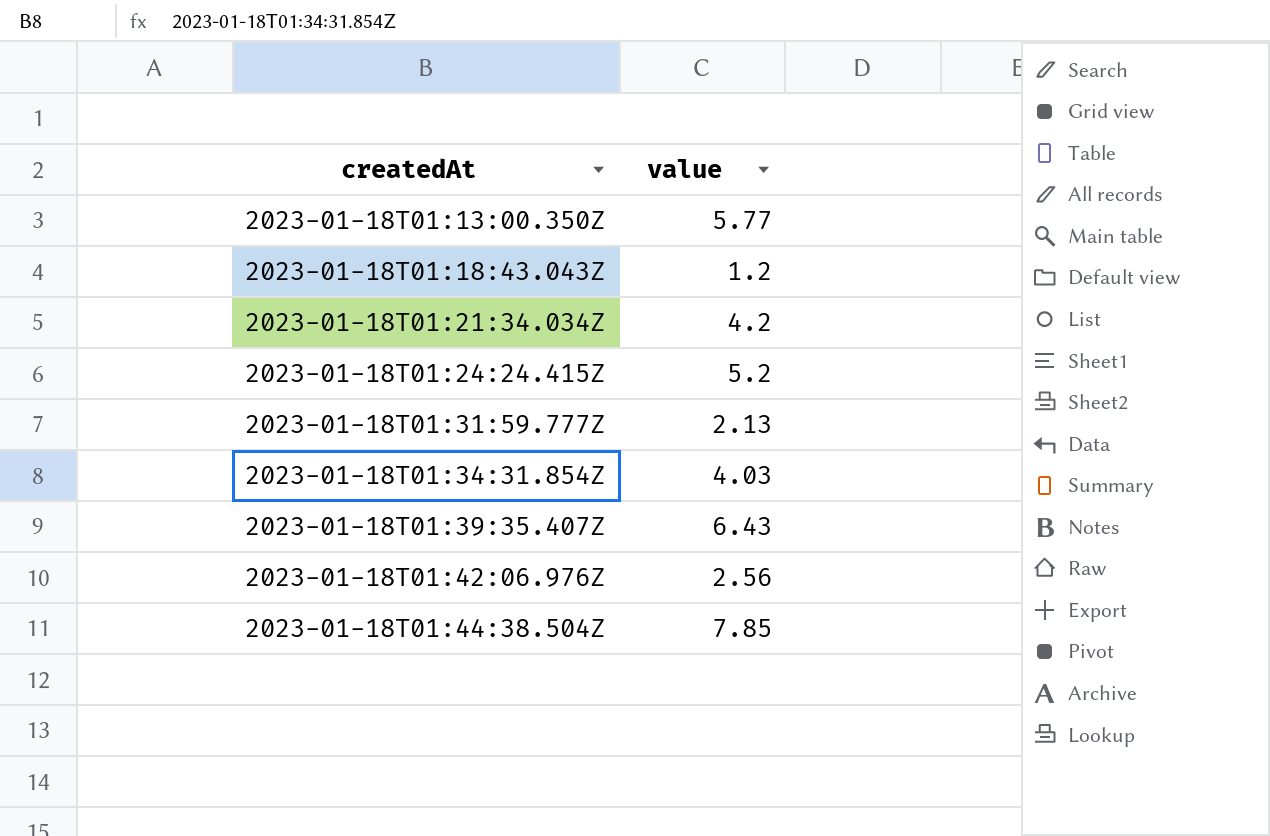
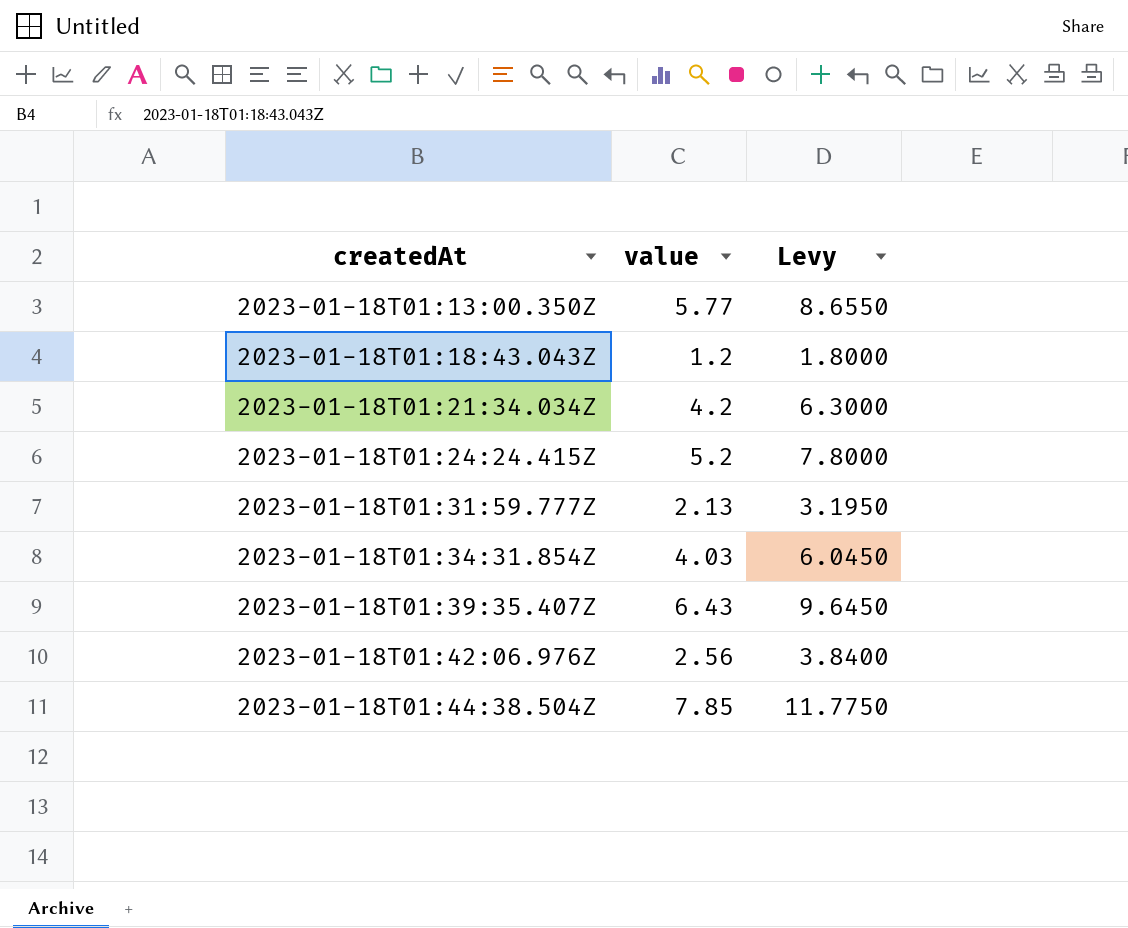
column Levy | formula: none -> [value] * 1.5

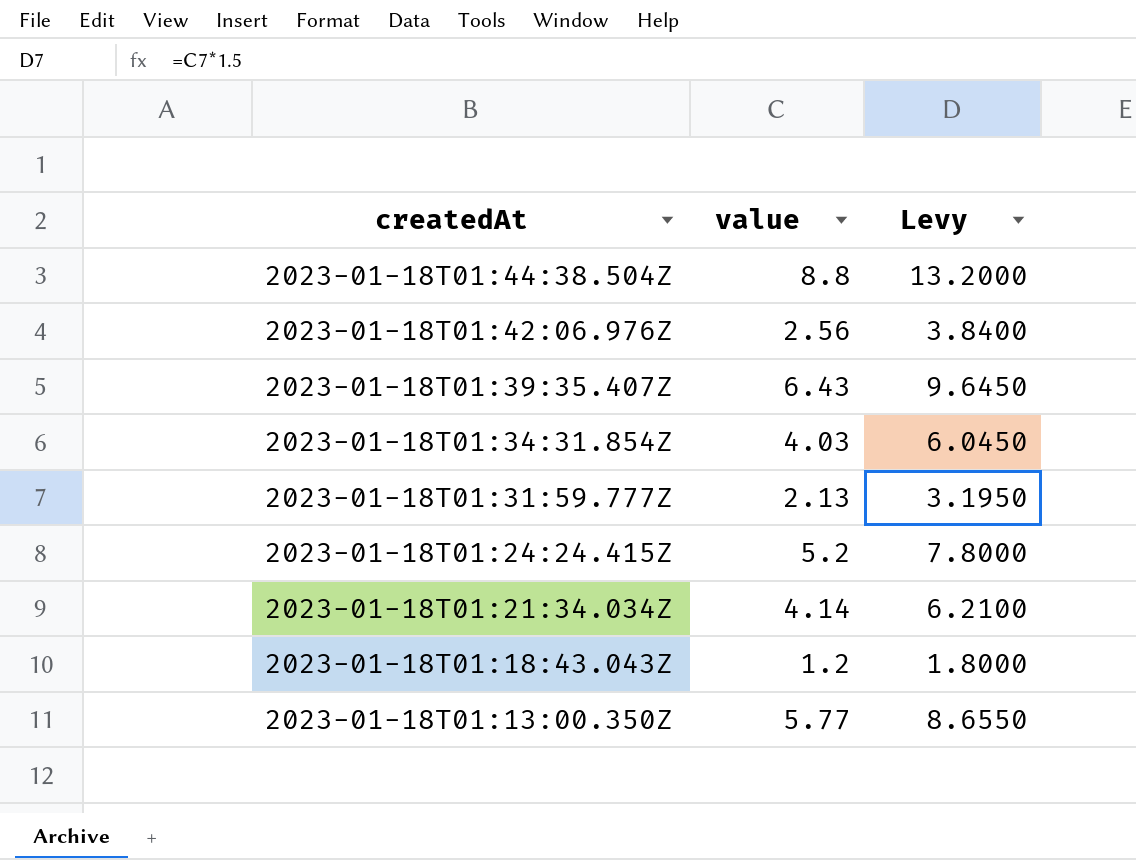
row order: createdAt ascending -> createdAt descending
2023-01-18T01:44:38.504Z | value: 7.85 -> 8.8
2023-01-18T01:44:38.504Z | Levy: 11.7750 -> 13.2000
2023-01-18T01:21:34.034Z | value: 4.2 -> 4.14
2023-01-18T01:21:34.034Z | Levy: 6.3000 -> 6.2100

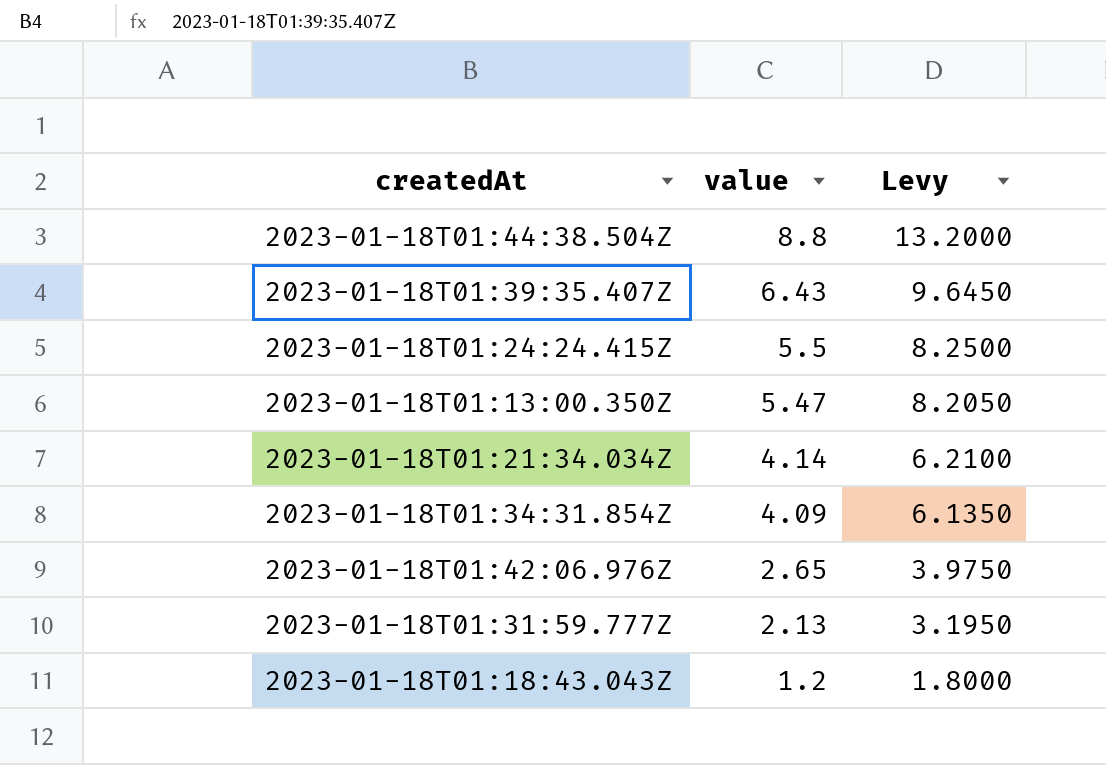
row order: createdAt descending -> value descending
2023-01-18T01:24:24.415Z | value: 5.2 -> 5.5
2023-01-18T01:24:24.415Z | Levy: 7.8000 -> 8.2500
2023-01-18T01:13:00.350Z | value: 5.77 -> 5.47
2023-01-18T01:13:00.350Z | Levy: 8.6550 -> 8.2050
2023-01-18T01:34:31.854Z | value: 4.03 -> 4.09
2023-01-18T01:34:31.854Z | Levy: 6.0450 -> 6.1350
2023-01-18T01:42:06.976Z | value: 2.56 -> 2.65
2023-01-18T01:42:06.976Z | Levy: 3.8400 -> 3.9750

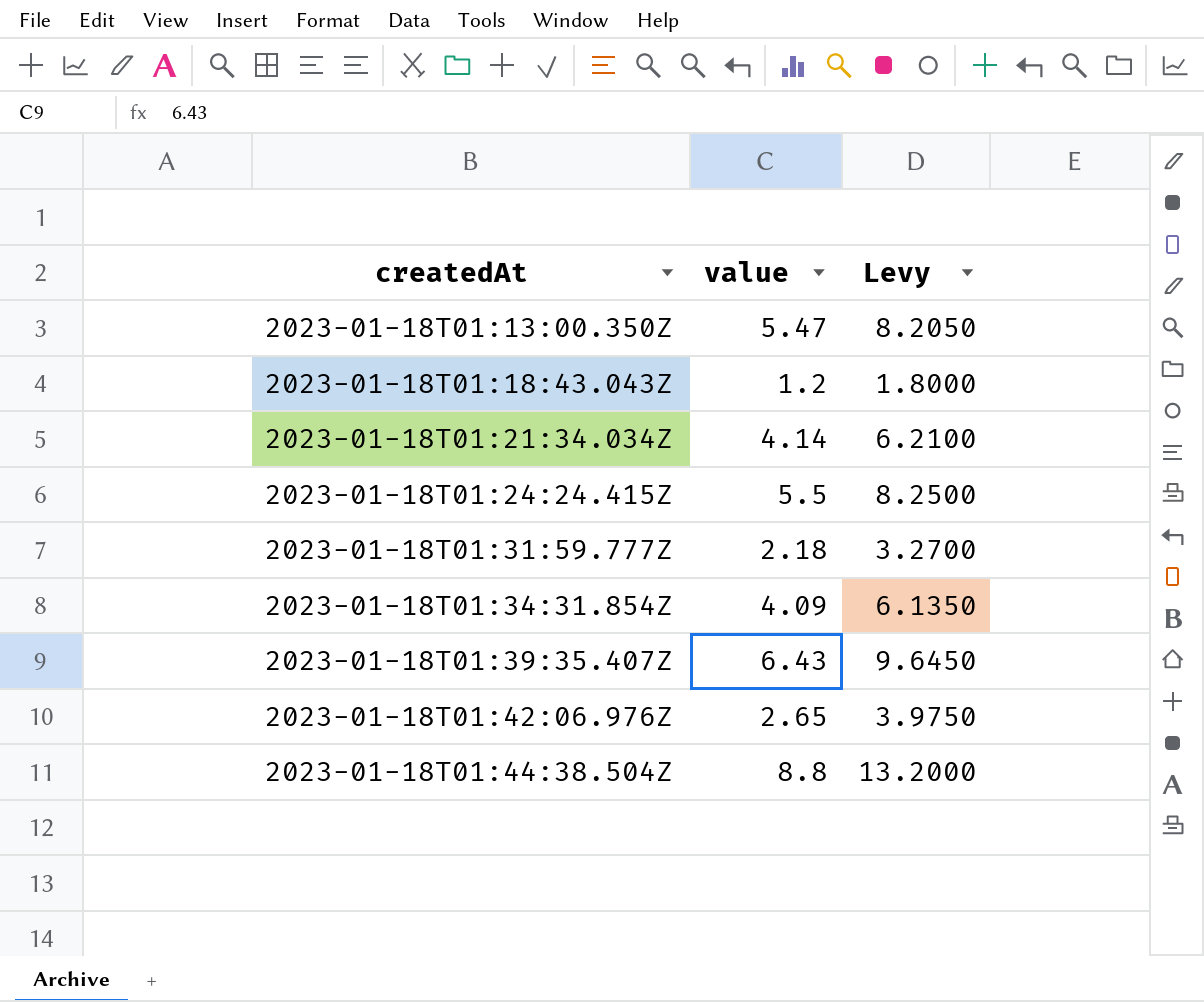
row order: value descending -> createdAt ascending
2023-01-18T01:31:59.777Z | value: 2.13 -> 2.18
2023-01-18T01:31:59.777Z | Levy: 3.1950 -> 3.2700

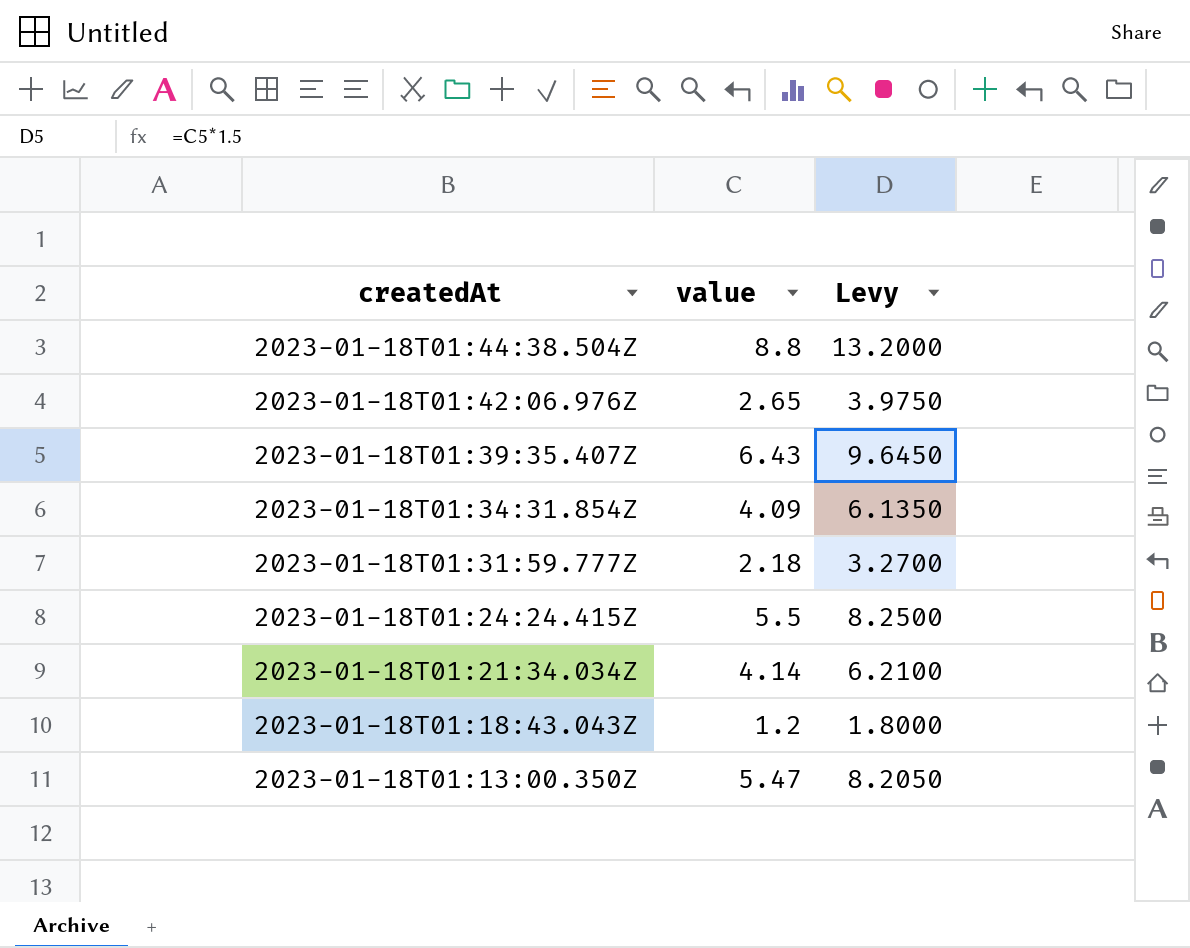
row order: createdAt ascending -> createdAt descending

